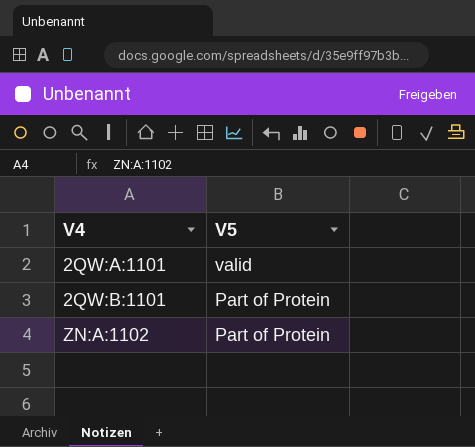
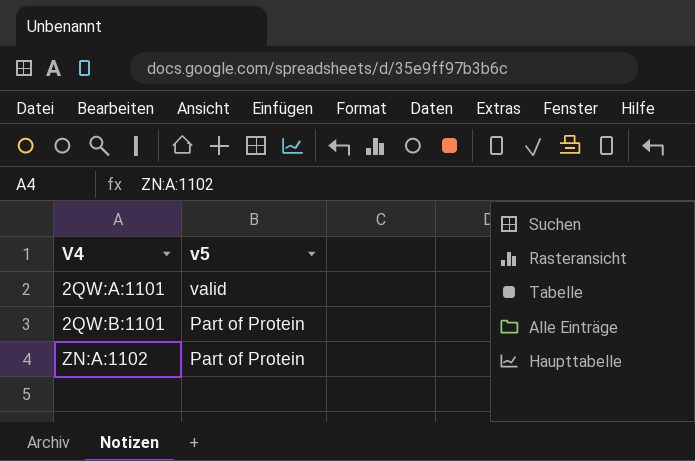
column name: V5 -> v5

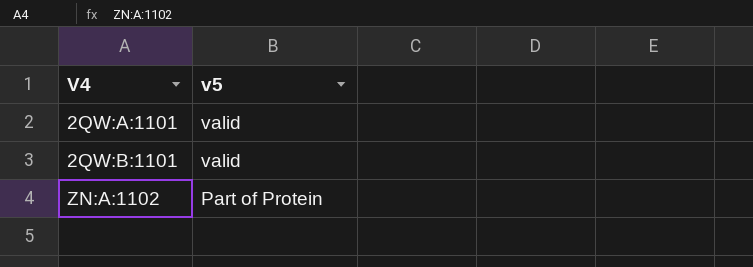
2QW:B:1101 | v5: Part of Protein -> valid

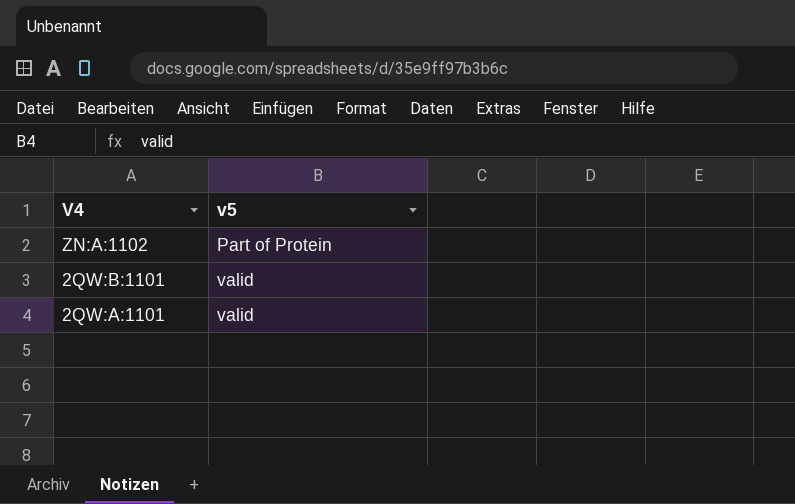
row order: V4 ascending -> V4 descending

